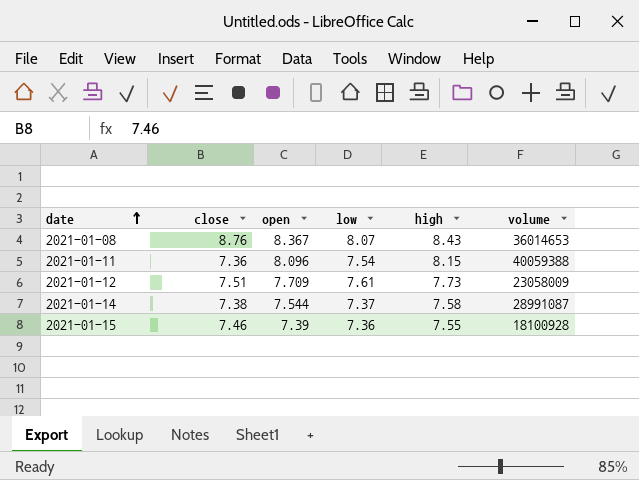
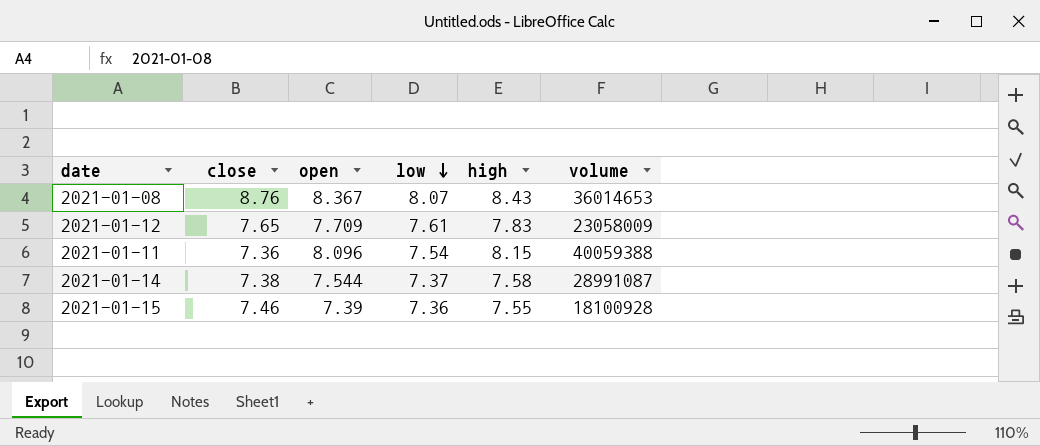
row order: date ascending -> low descending
2021-01-12 | close: 7.51 -> 7.65
2021-01-12 | high: 7.73 -> 7.83

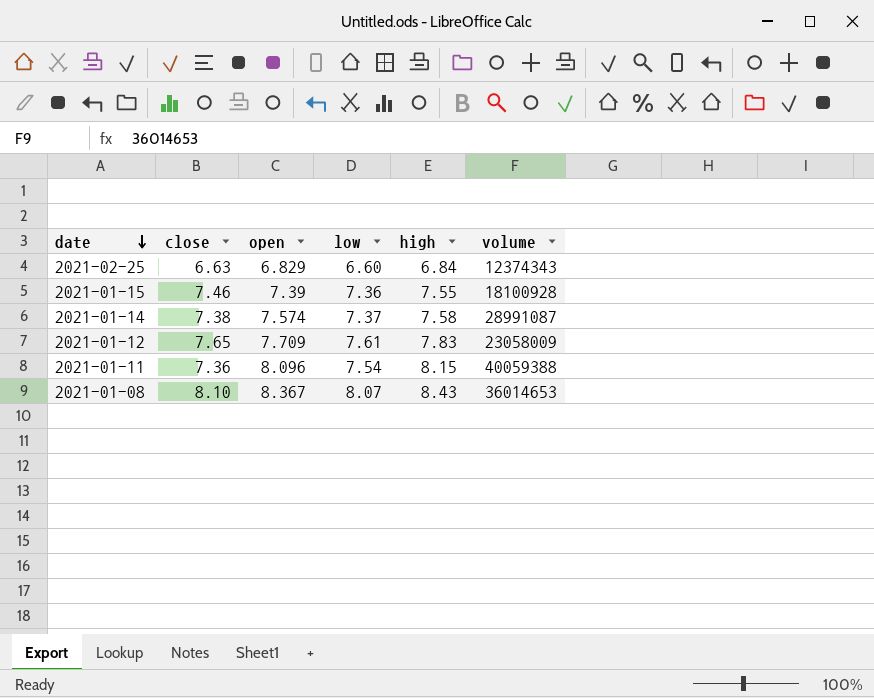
row order: low descending -> date descending
row 2021-02-25: none -> 6.63 | 6.829 | 6.60 | 6.84 | 12374343
2021-01-14 | open: 7.544 -> 7.574
2021-01-08 | close: 8.76 -> 8.10

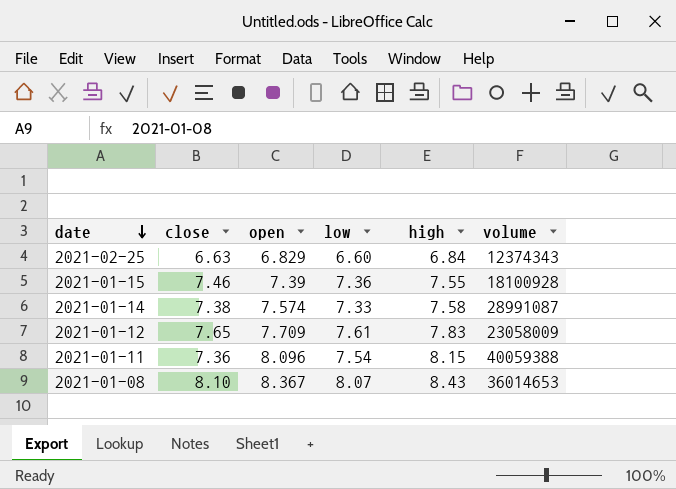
2021-01-14 | low: 7.37 -> 7.33

